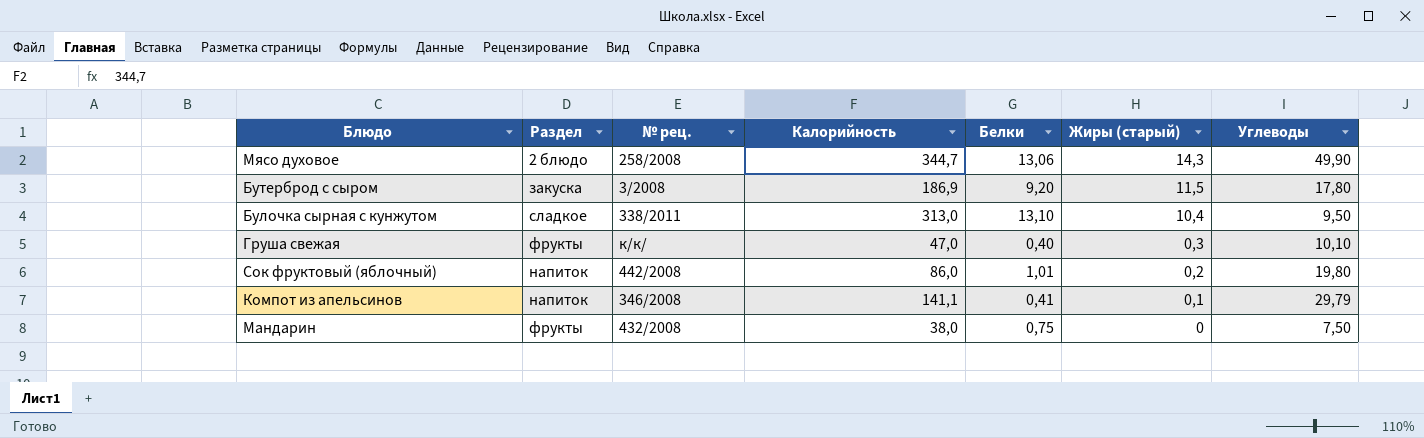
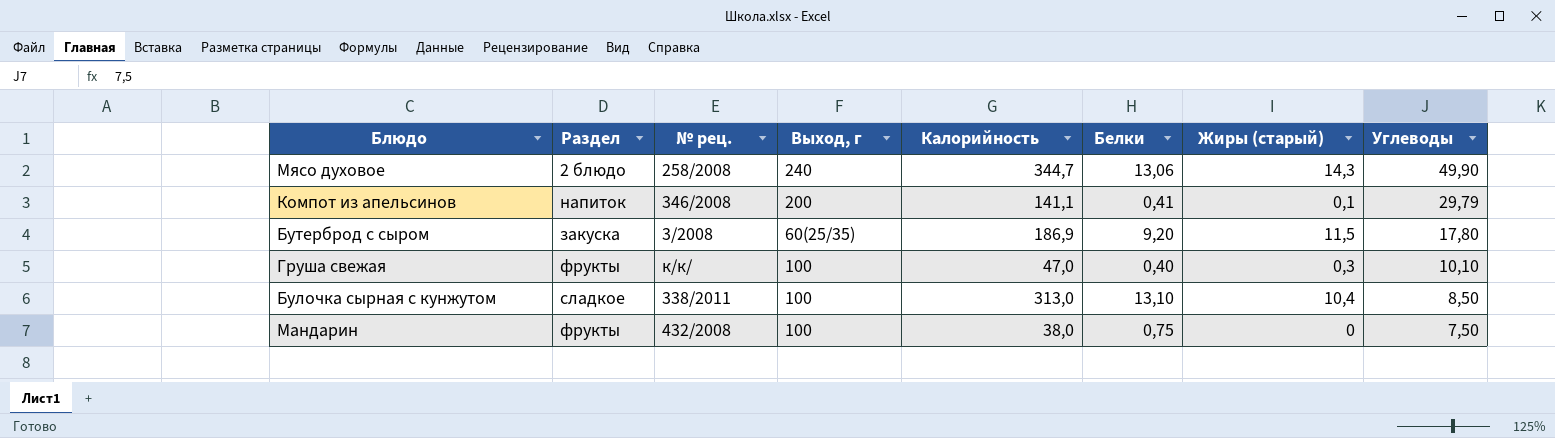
row order: Жиры (старый) descending -> Углеводы descending
column Выход, г | position: none -> 4
row Сок фруктовый (яблочный): напиток | 442/2008 | 86,0 | 1,01 | 0,2 | 19,80 -> none
Булочка сырная с кунжутом | Углеводы: 9,50 -> 8,50

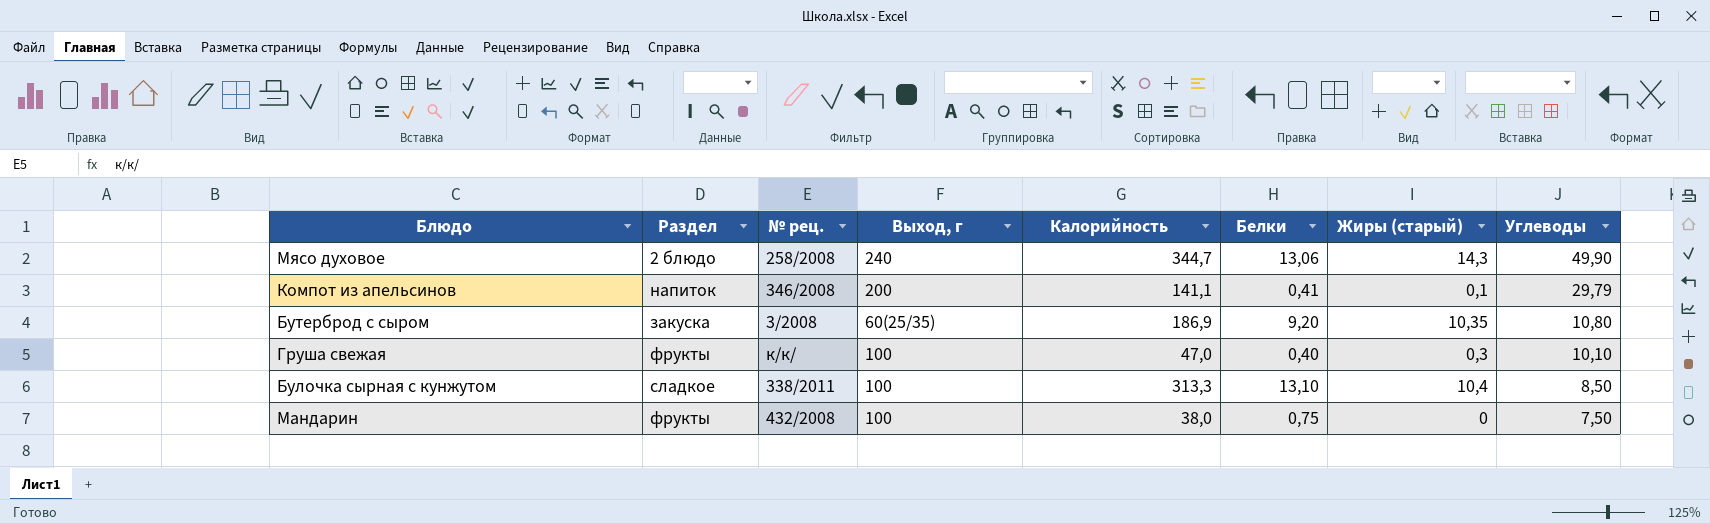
Бутерброд с сыром | Жиры (старый): 11,5 -> 10,35
Бутерброд с сыром | Углеводы: 17,80 -> 10,80
Булочка сырная с кунжутом | Калорийность: 313,0 -> 313,3

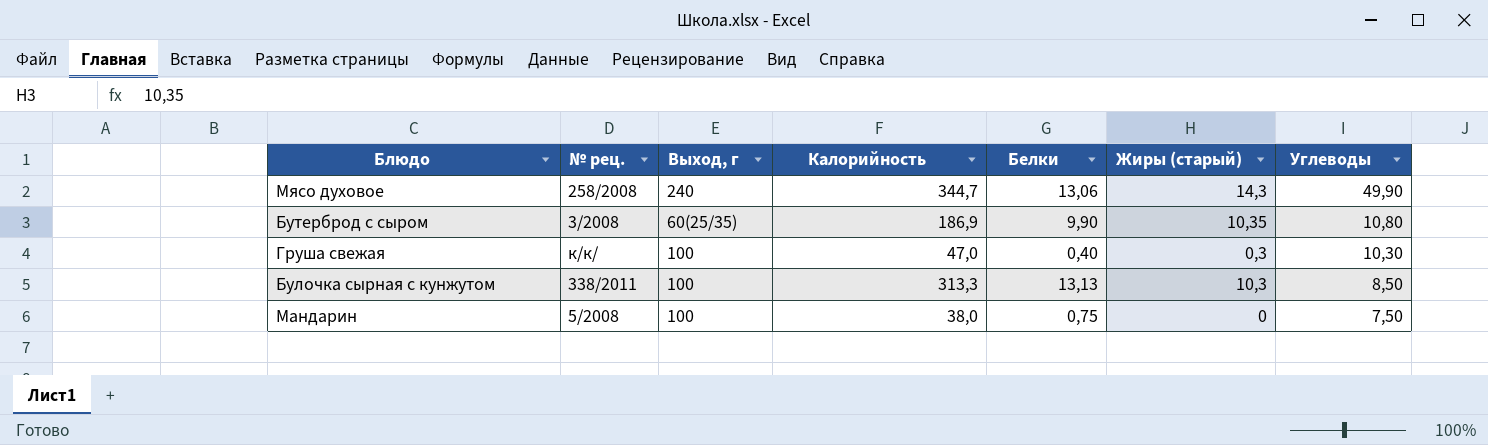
column Раздел | position: 2 -> none
row Компот из апельсинов: напиток | 346/2008 | 200 | 141,1 | 0,41 | 0,1 | 29,79 -> none
Бутерброд с сыром | Белки: 9,20 -> 9,90
Груша свежая | Углеводы: 10,10 -> 10,30
Булочка сырная с кунжутом | Белки: 13,10 -> 13,13
Булочка сырная с кунжутом | Жиры (старый): 10,4 -> 10,3
Мандарин | № рец.: 432/2008 -> 5/2008

